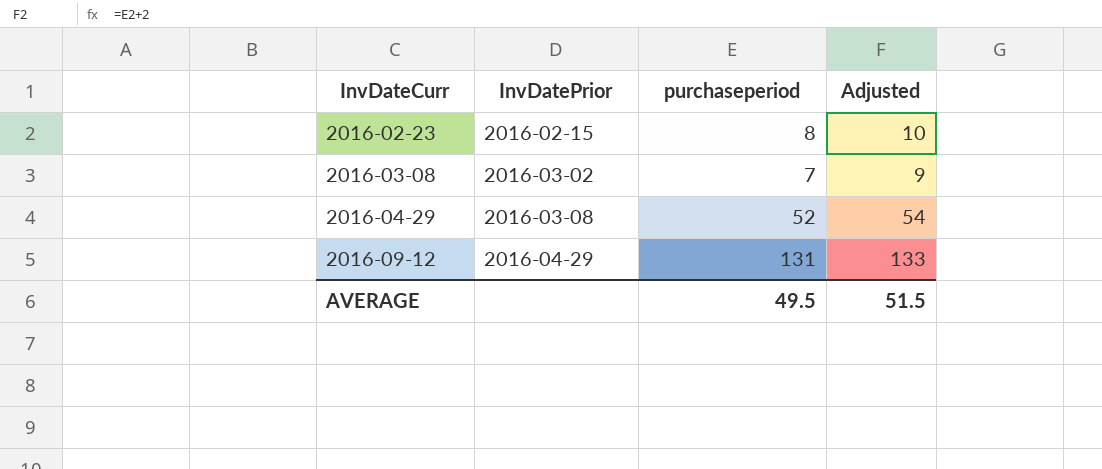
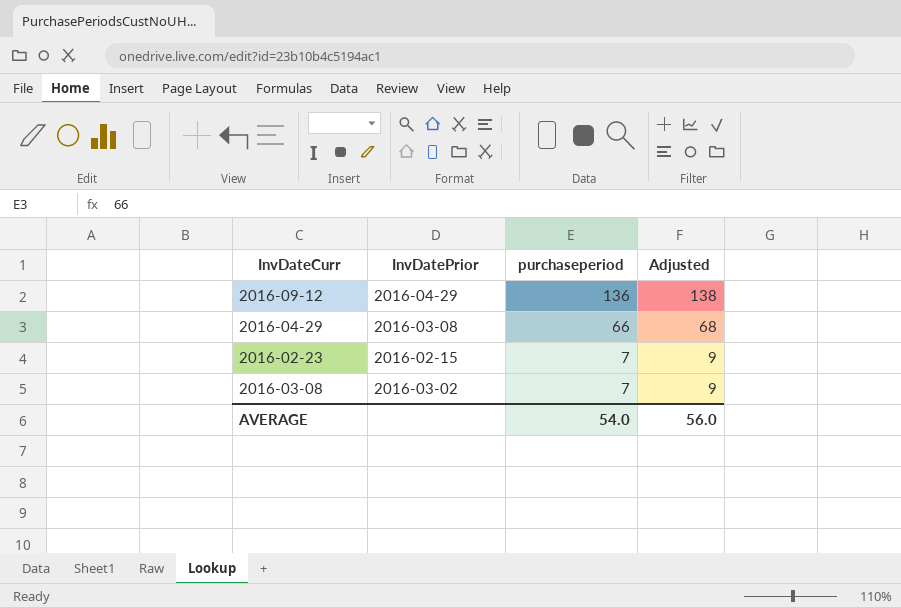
row order: InvDateCurr ascending -> purchaseperiod descending
2016-09-12 | purchaseperiod: 131 -> 136
2016-09-12 | Adjusted: 133 -> 138
2016-04-29 | purchaseperiod: 52 -> 66
2016-04-29 | Adjusted: 54 -> 68
2016-02-23 | purchaseperiod: 8 -> 7
2016-02-23 | Adjusted: 10 -> 9
AVERAGE | purchaseperiod: 49.5 -> 54.0
AVERAGE | Adjusted: 51.5 -> 56.0

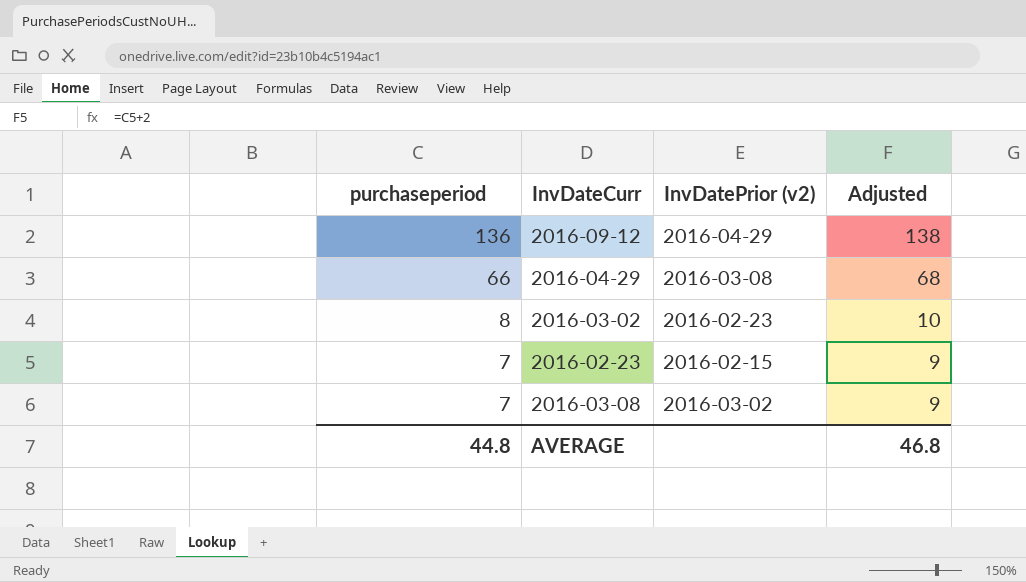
column purchaseperiod | position: 3 -> 1
column name: InvDatePrior -> InvDatePrior (v2)
row 2016-03-02: none -> 8 | 2016-02-23 | 10
AVERAGE | purchaseperiod: 54.0 -> 44.8
AVERAGE | Adjusted: 56.0 -> 46.8

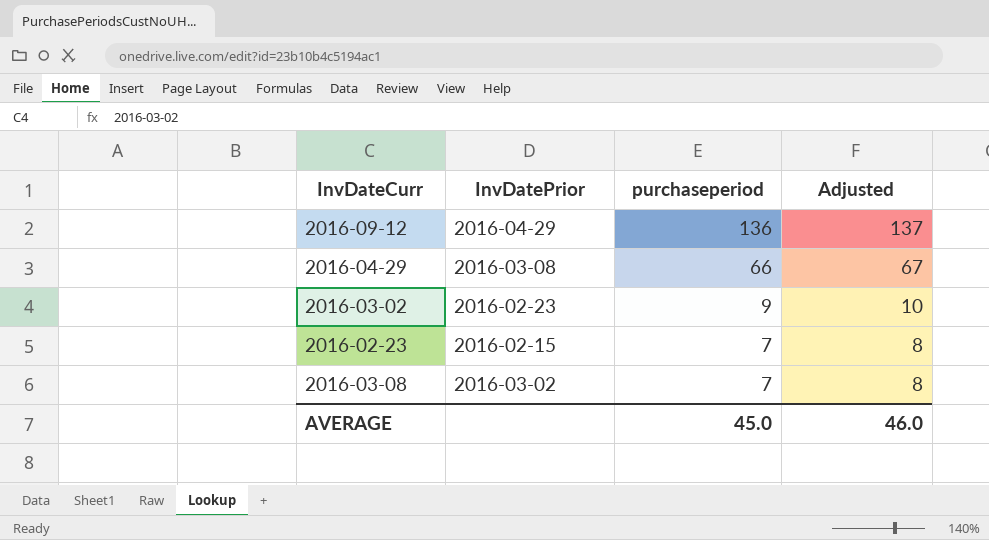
column name: InvDatePrior (v2) -> InvDatePrior
column purchaseperiod | position: 1 -> 3
column Adjusted | formula: [purchaseperiod] + 2 -> [purchaseperiod] + 1
2016-03-02 | purchaseperiod: 8 -> 9
AVERAGE | purchaseperiod: 44.8 -> 45.0
AVERAGE | Adjusted: 46.8 -> 46.0

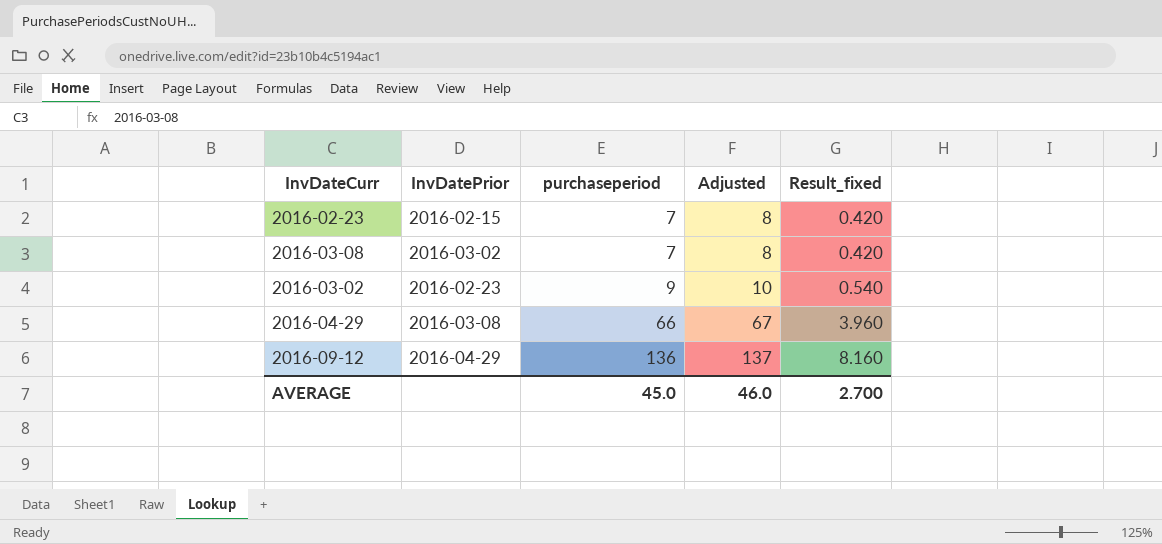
row order: purchaseperiod descending -> purchaseperiod ascending
column Result_fixed | formula: none -> [purchaseperiod] * 0.06

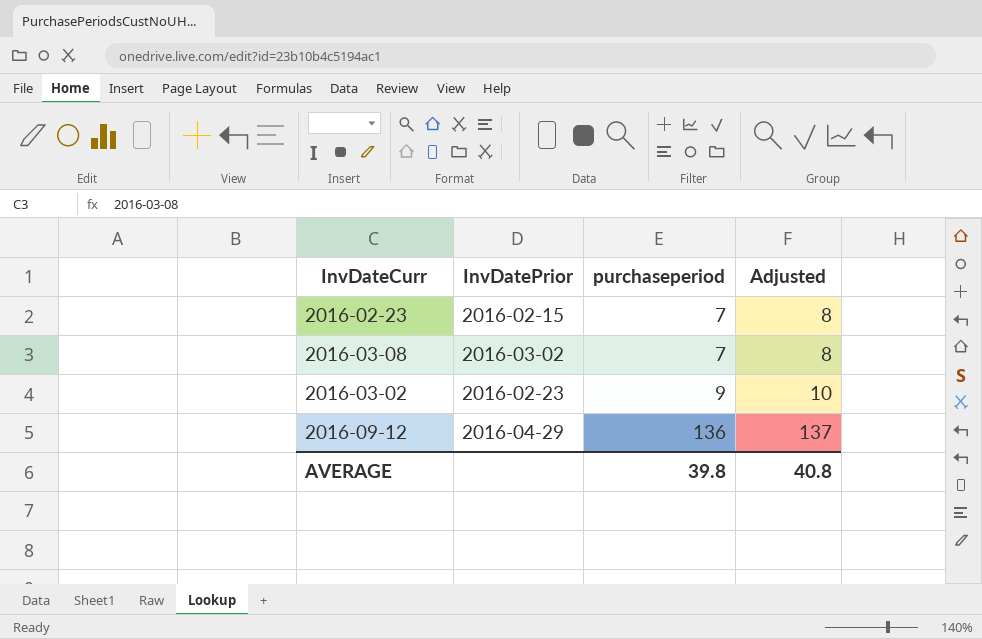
column Result_fixed | formula: [purchaseperiod] * 0.06 -> none
row 2016-04-29: 2016-03-08 | 66 | 67 | 3.960 -> none
AVERAGE | purchaseperiod: 45.0 -> 39.8
AVERAGE | Adjusted: 46.0 -> 40.8

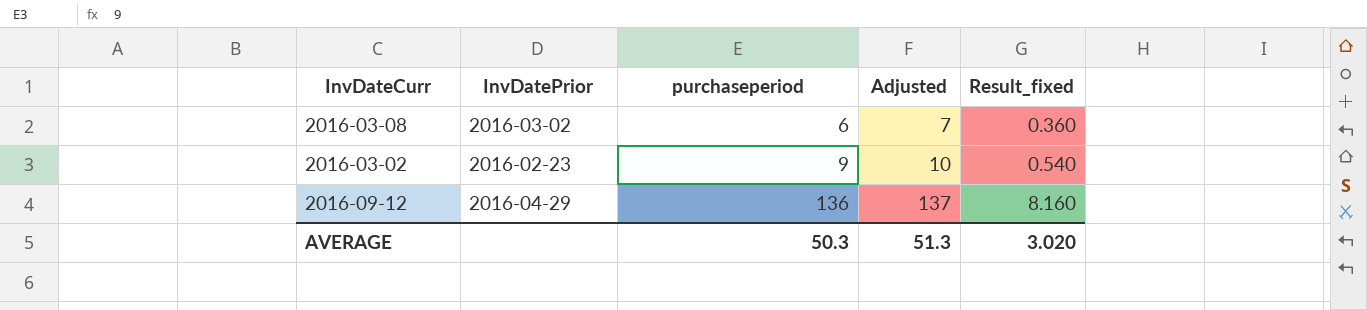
column Result_fixed | formula: none -> [purchaseperiod] * 0.06
row 2016-02-23: 2016-02-15 | 7 | 8 -> none
2016-03-08 | purchaseperiod: 7 -> 6
2016-03-08 | Adjusted: 8 -> 7
AVERAGE | purchaseperiod: 39.8 -> 50.3
AVERAGE | Adjusted: 40.8 -> 51.3

